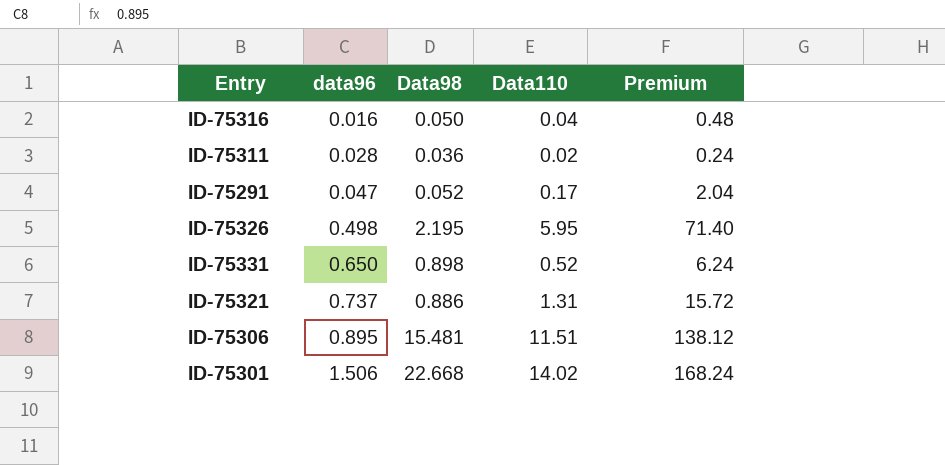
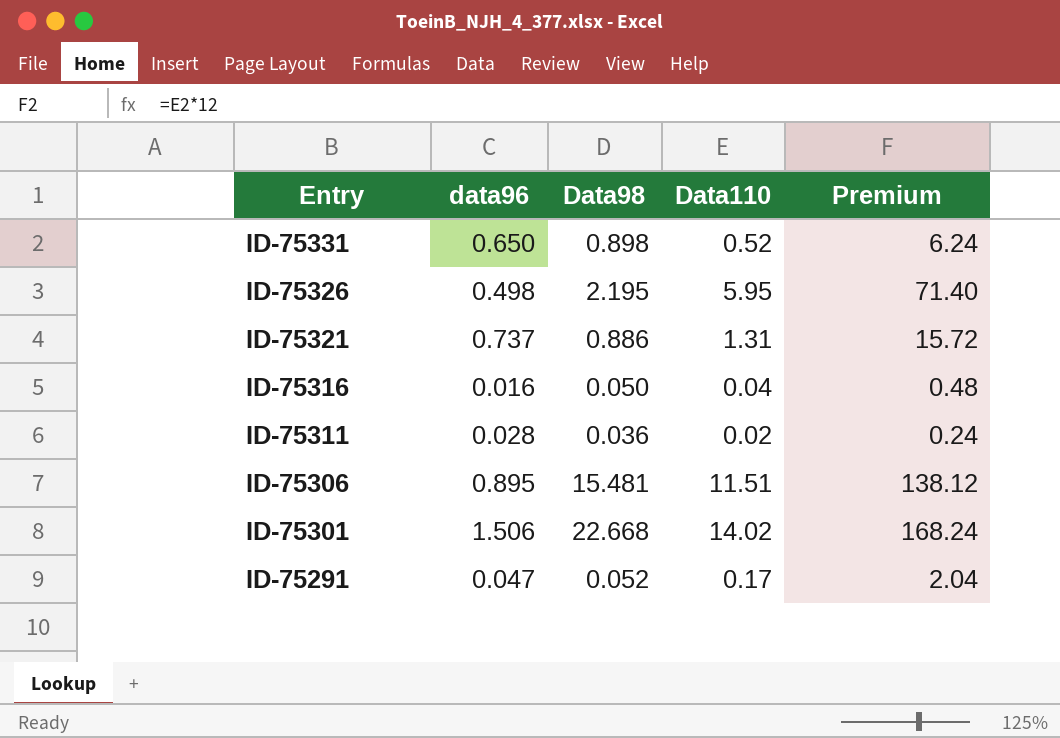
row order: data96 ascending -> Entry descending

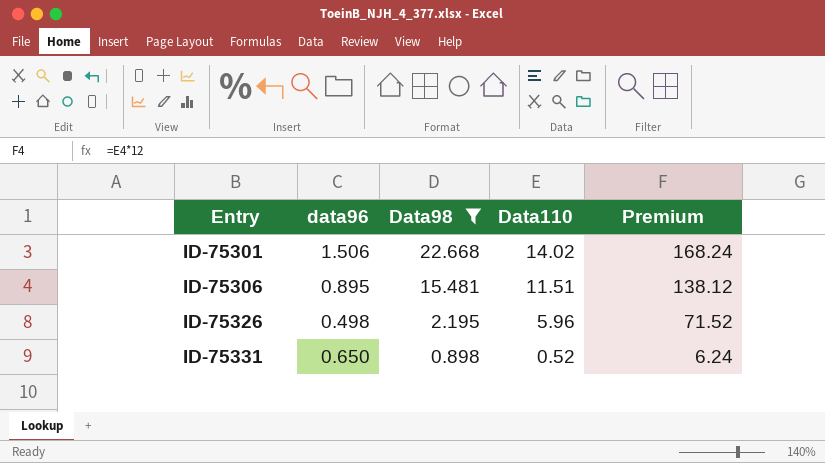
filter: none -> Data98 >= 0.898
row order: Entry descending -> Entry ascending
ID-75326 | Data110: 5.95 -> 5.96
ID-75326 | Premium: 71.40 -> 71.52

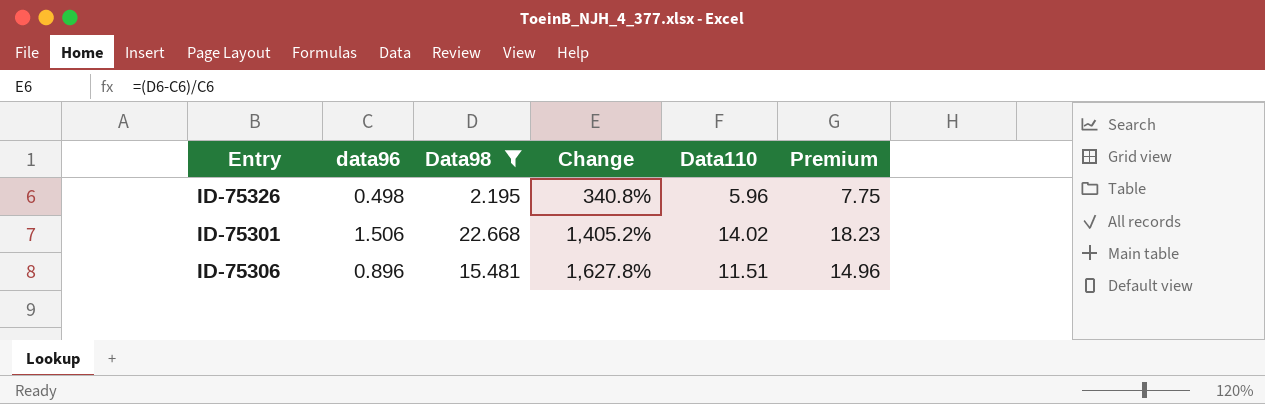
row order: Entry ascending -> Change ascending
column Change | formula: none -> ([Data98] - [data96]) / [data96]
column Premium | formula: [Data110] * 12 -> [Data110] * 1.3
row ID-75331: 0.650 | 0.898 | 0.52 | 6.24 -> none
ID-75306 | data96: 0.895 -> 0.896

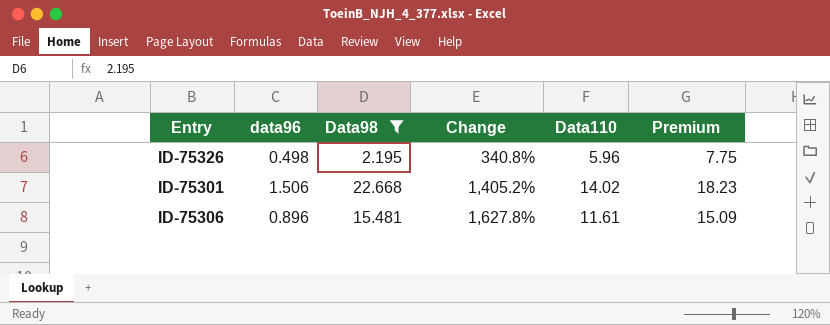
ID-75306 | Data110: 11.51 -> 11.61
ID-75306 | Premium: 14.96 -> 15.09

